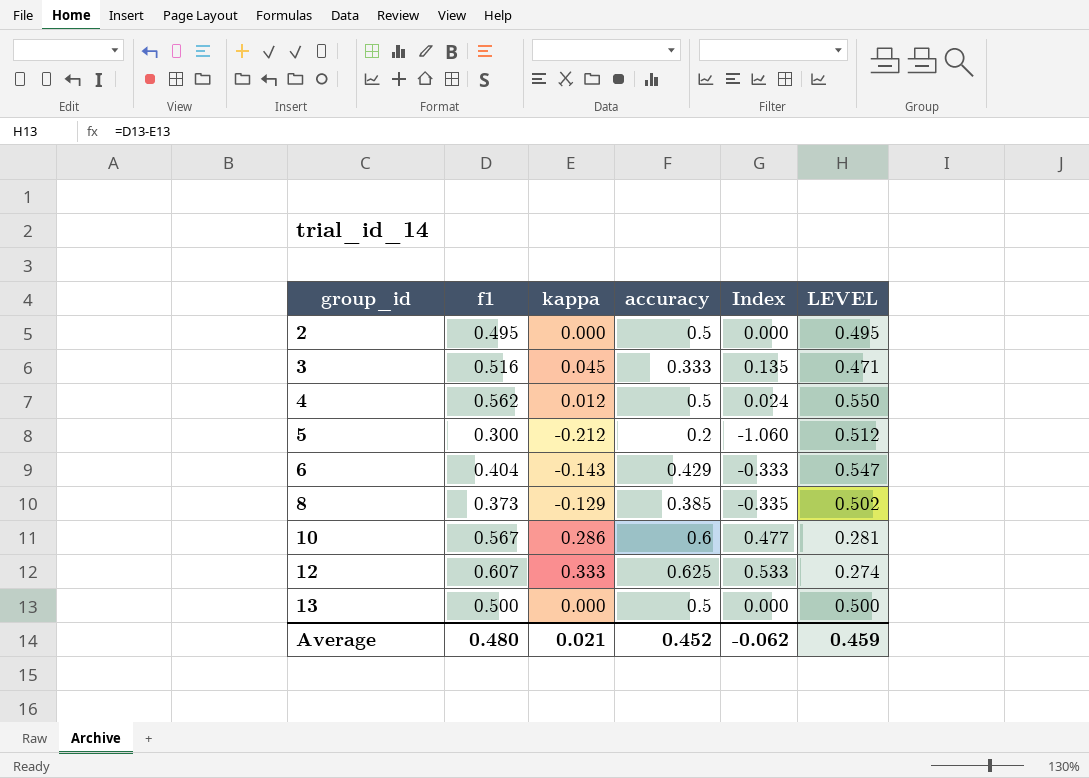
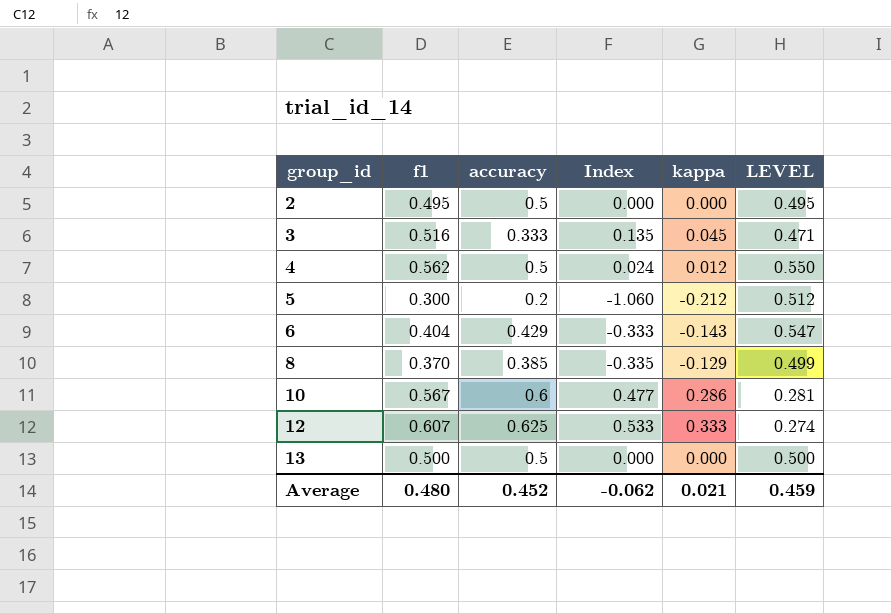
column kappa | position: 3 -> 5
8 | f1: 0.373 -> 0.370
8 | LEVEL: 0.502 -> 0.499

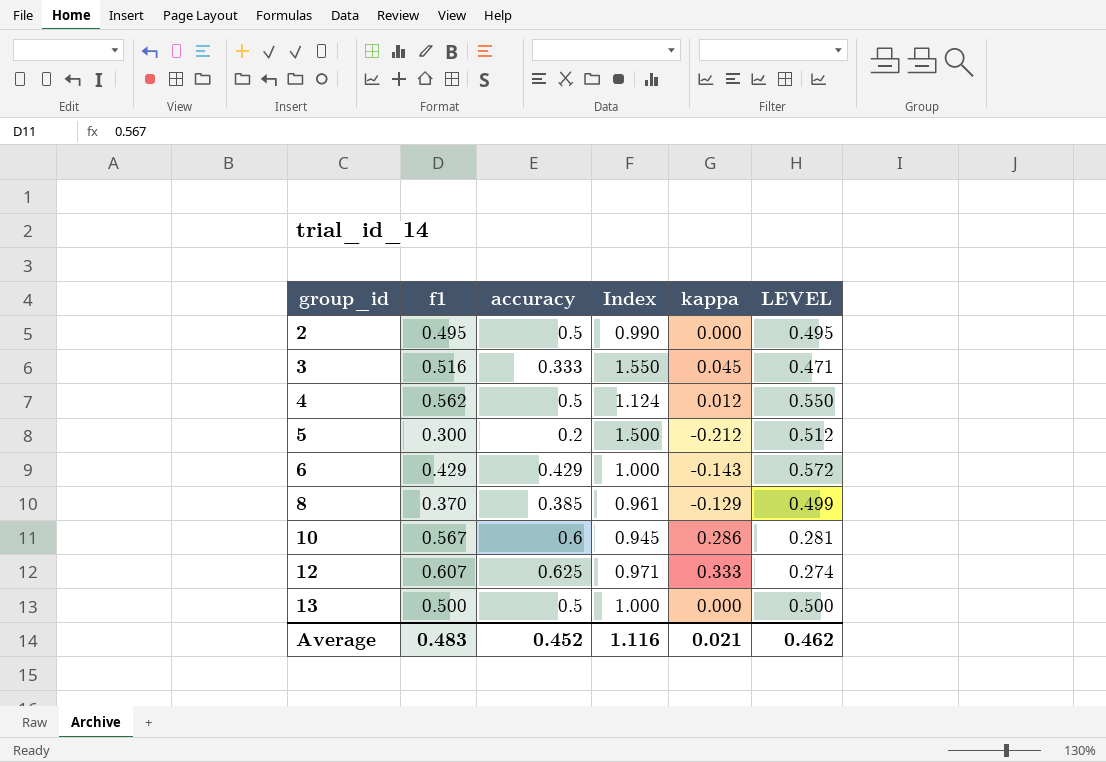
column Index | formula: [kappa] / [accuracy] -> [f1] / [accuracy]
6 | f1: 0.404 -> 0.429
6 | LEVEL: 0.547 -> 0.572
Average | f1: 0.480 -> 0.483
Average | Index: -0.062 -> 1.116
Average | LEVEL: 0.459 -> 0.462

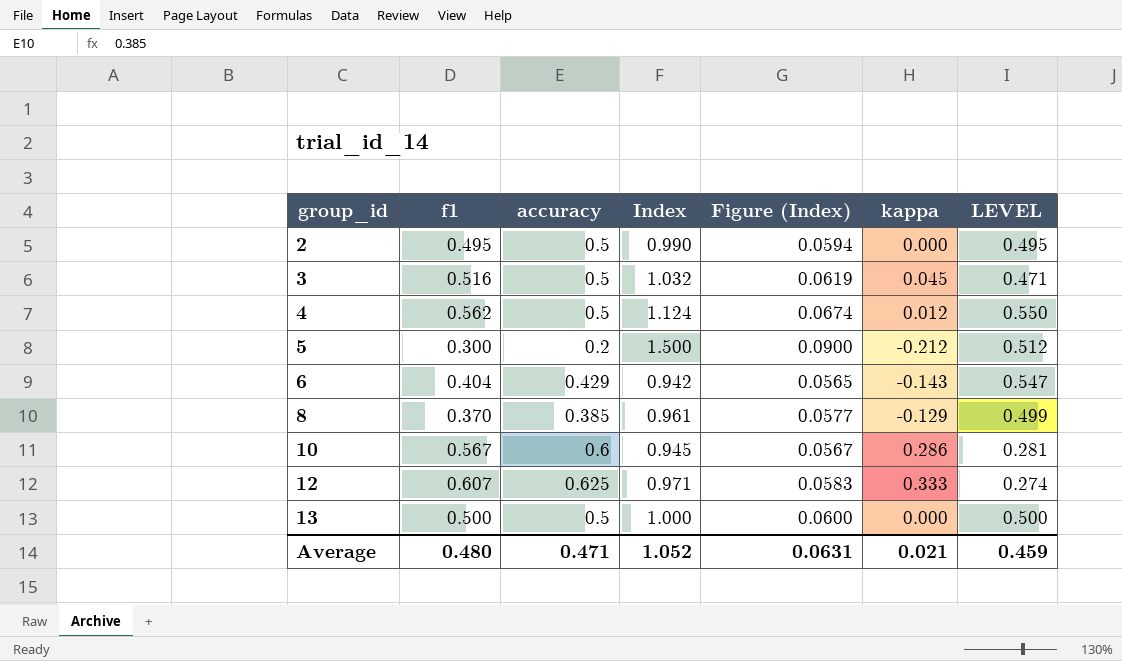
column Figure (Index) | formula: none -> [Index] * 0.06
3 | accuracy: 0.333 -> 0.5
3 | Index: 1.550 -> 1.032
6 | f1: 0.429 -> 0.404
6 | Index: 1.000 -> 0.942
6 | LEVEL: 0.572 -> 0.547
Average | f1: 0.483 -> 0.480
Average | accuracy: 0.452 -> 0.471
Average | Index: 1.116 -> 1.052
Average | LEVEL: 0.462 -> 0.459

